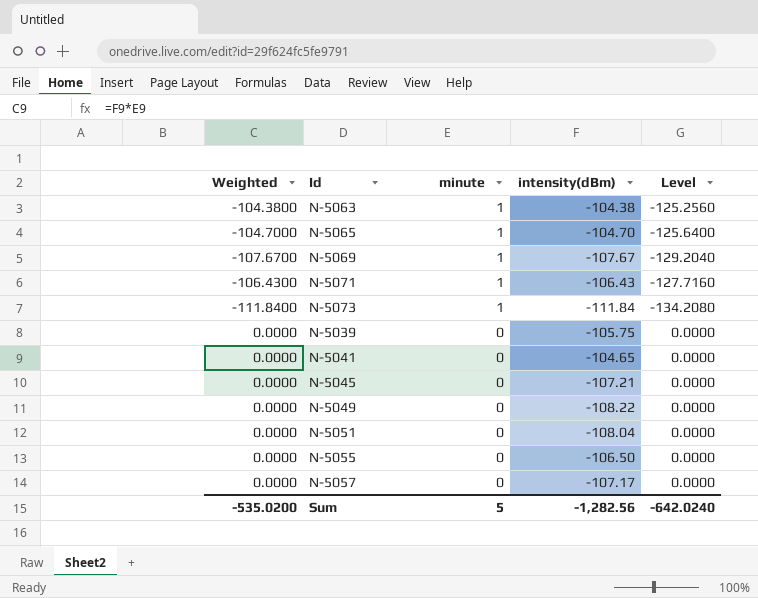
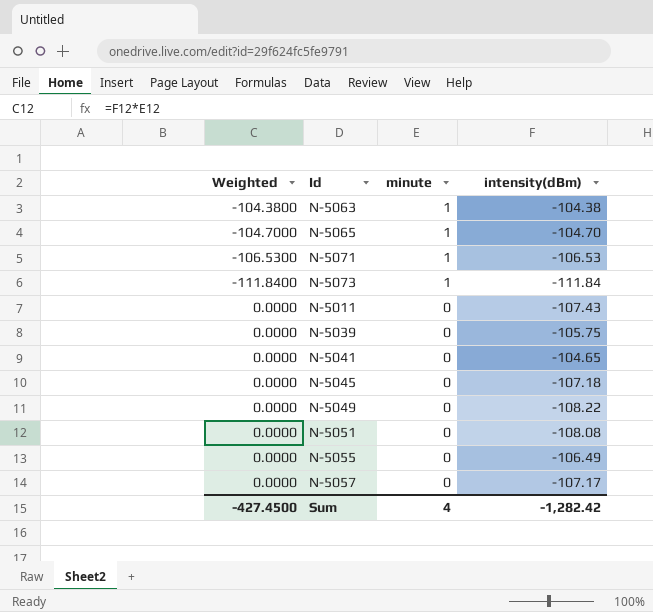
column Level | formula: [Weighted] * 1.2 -> none
row N-5069: -107.6700 | 1 | -107.67 | -129.2040 -> none
N-5071 | Weighted: -106.4300 -> -106.5300
N-5071 | intensity(dBm): -106.43 -> -106.53
row N-5011: none -> 0.0000 | 0 | -107.43
N-5045 | intensity(dBm): -107.21 -> -107.18
N-5051 | intensity(dBm): -108.04 -> -108.08
N-5055 | intensity(dBm): -106.50 -> -106.49
Sum | Weighted: -535.0200 -> -427.4500
Sum | minute: 5 -> 4
Sum | intensity(dBm): -1,282.56 -> -1,282.42

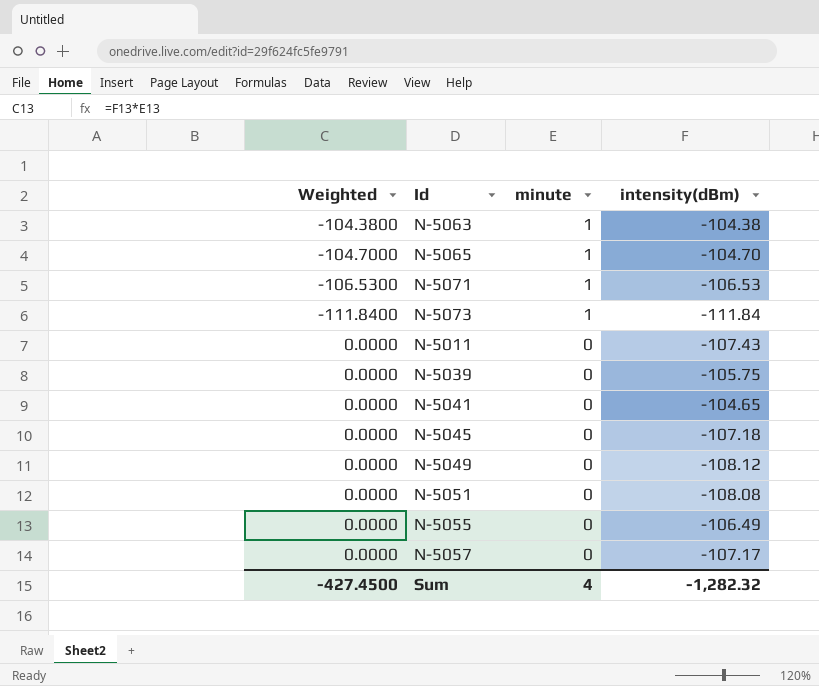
N-5049 | intensity(dBm): -108.22 -> -108.12
Sum | intensity(dBm): -1,282.42 -> -1,282.32

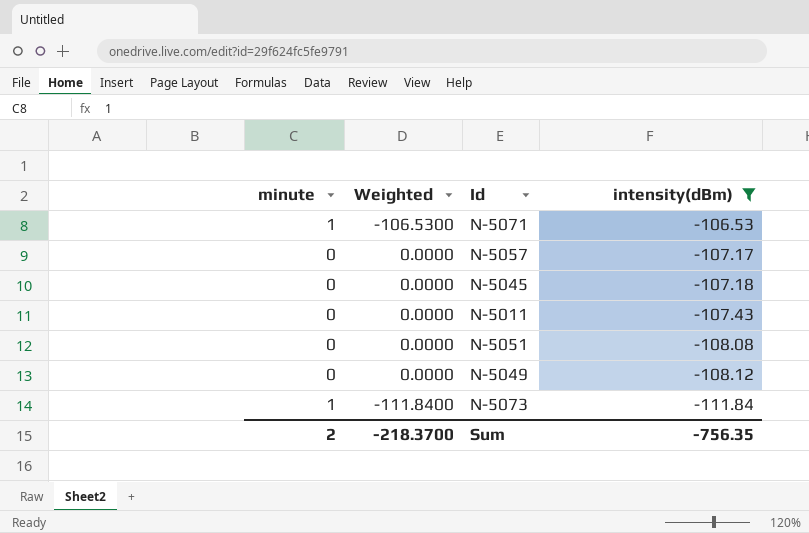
filter: none -> intensity(dBm) <= -106.53
row order: minute descending -> intensity(dBm) descending
column minute | position: 3 -> 1
Sum | minute: 4 -> 2
Sum | Weighted: -427.4500 -> -218.3700
Sum | intensity(dBm): -1,282.32 -> -756.35

